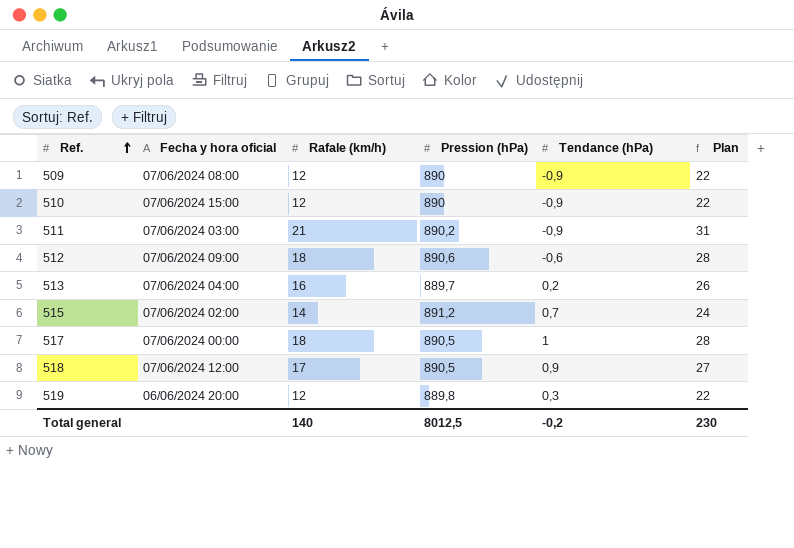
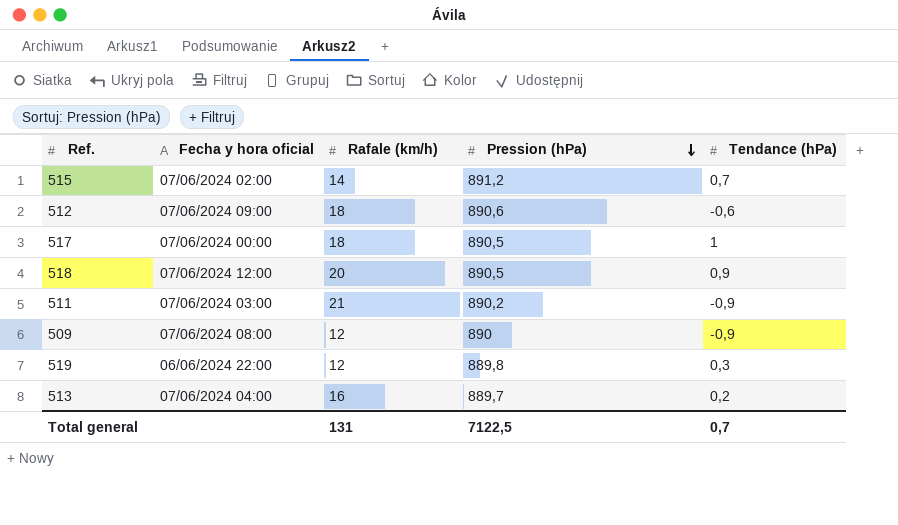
row order: Ref. ascending -> Pression (hPa) descending
column Plan | formula: [Rafale (km/h)] + 10 -> none
row 510: 07/06/2024 15:00 | 12 | 890 | -0,9 | 22 -> none
518 | Rafale (km/h): 17 -> 20
519 | Fecha y hora oficial: 06/06/2024 20:00 -> 06/06/2024 22:00
Total general | Rafale (km/h): 140 -> 131
Total general | Pression (hPa): 8012,5 -> 7122,5
Total general | Tendance (hPa): -0,2 -> 0,7

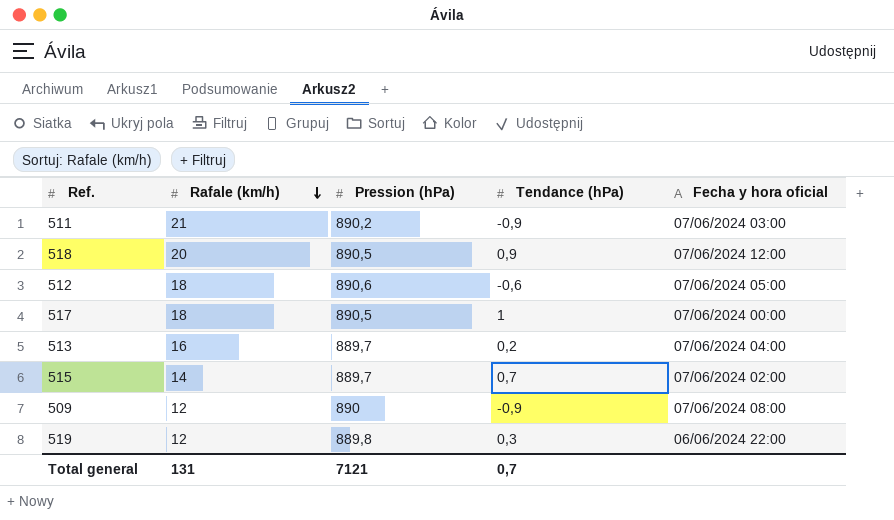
row order: Pression (hPa) descending -> Rafale (km/h) descending
column Fecha y hora oficial | position: 2 -> 5
512 | Fecha y hora oficial: 07/06/2024 09:00 -> 07/06/2024 05:00
515 | Pression (hPa): 891,2 -> 889,7
Total general | Pression (hPa): 7122,5 -> 7121

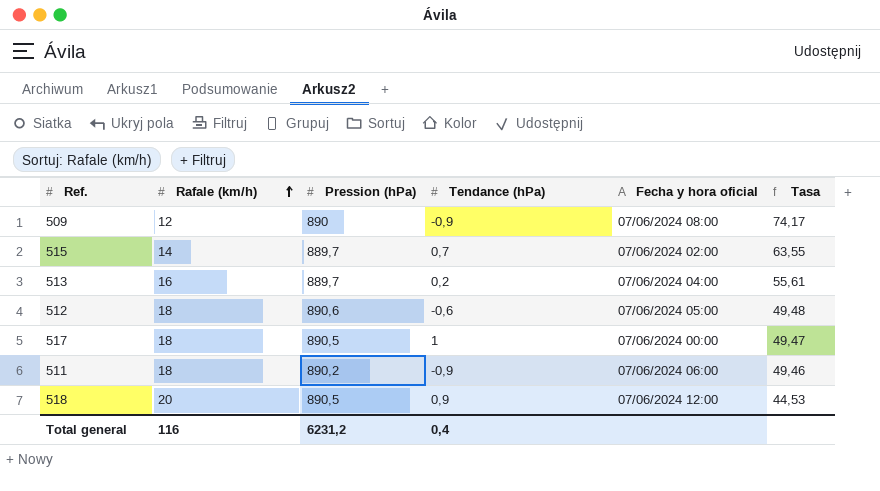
row order: Rafale (km/h) descending -> Rafale (km/h) ascending
column Tasa | formula: none -> [Pression (hPa)] / [Rafale (km/h)]
row 519: 12 | 889,8 | 0,3 | 06/06/2024 22:00 -> none
511 | Rafale (km/h): 21 -> 18
511 | Fecha y hora oficial: 07/06/2024 03:00 -> 07/06/2024 06:00
Total general | Rafale (km/h): 131 -> 116
Total general | Pression (hPa): 7121 -> 6231,2
Total general | Tendance (hPa): 0,7 -> 0,4

